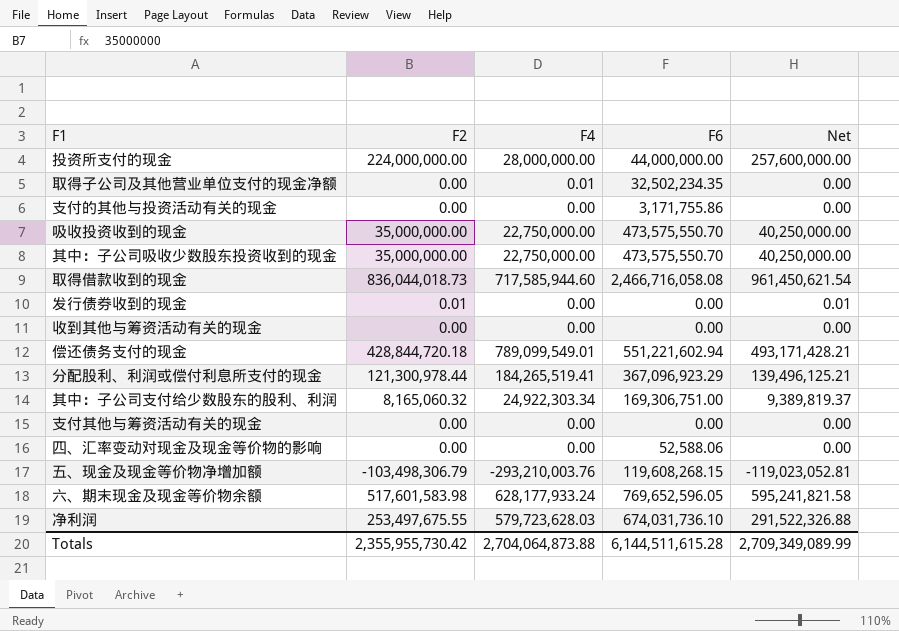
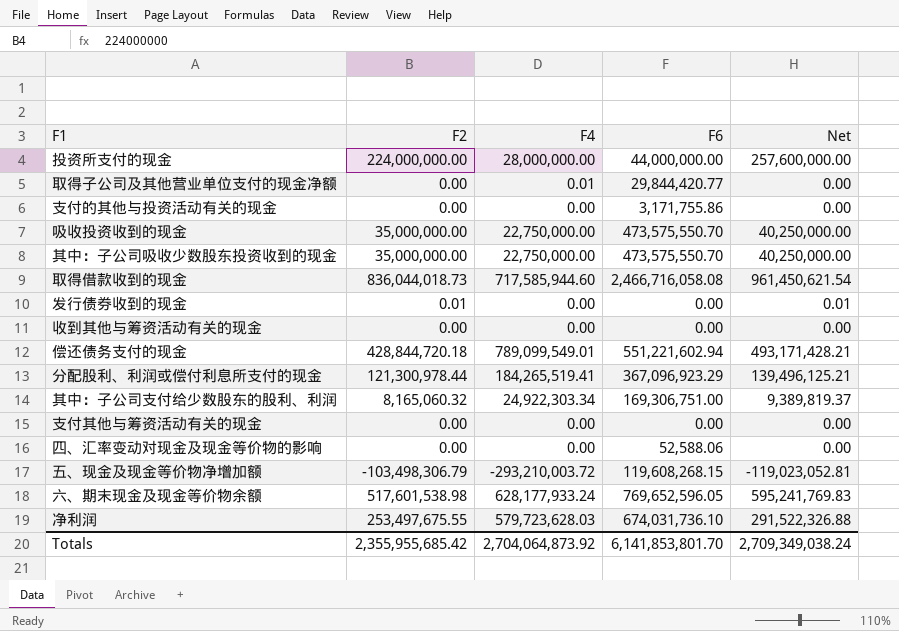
取得子公司及其他营业单位支付的现金净额 | F6: 32,502,234.35 -> 29,844,420.77
五、现金及现金等价物净增加额 | F4: -293,210,003.76 -> -293,210,003.72
六、期末现金及现金等价物余额 | F2: 517,601,583.98 -> 517,601,538.98
六、期末现金及现金等价物余额 | Net: 595,241,821.58 -> 595,241,769.83
Totals | F2: 2,355,955,730.42 -> 2,355,955,685.42
Totals | F4: 2,704,064,873.88 -> 2,704,064,873.92
Totals | F6: 6,144,511,615.28 -> 6,141,853,801.70
Totals | Net: 2,709,349,089.99 -> 2,709,349,038.24

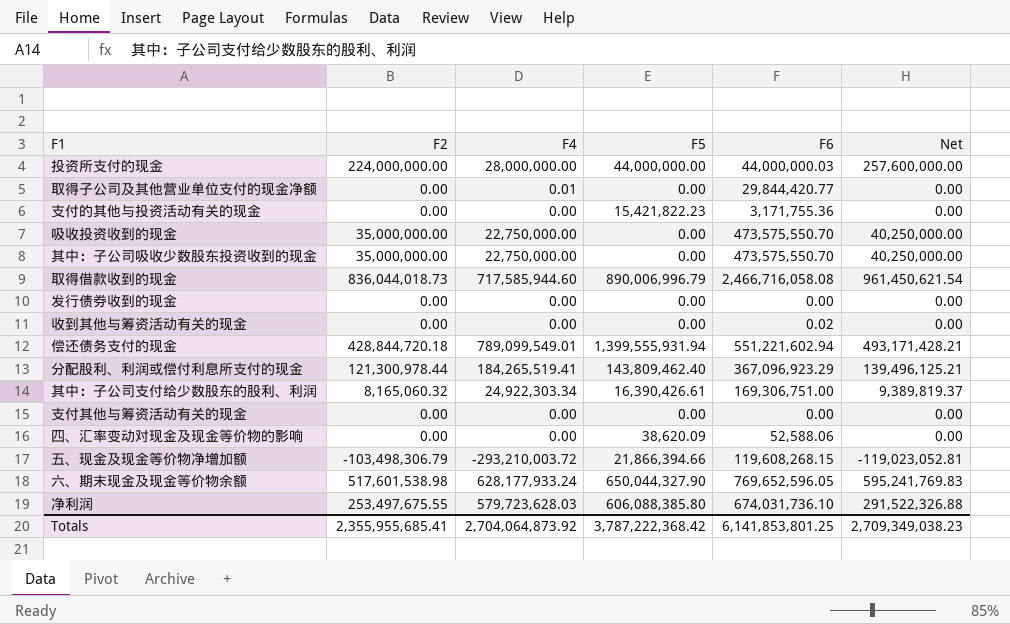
column F5 | position: none -> 4
投资所支付的现金 | F6: 44,000,000.00 -> 44,000,000.03
支付的其他与投资活动有关的现金 | F6: 3,171,755.86 -> 3,171,755.36
发行债券收到的现金 | F2: 0.01 -> 0.00
发行债券收到的现金 | Net: 0.01 -> 0.00
收到其他与筹资活动有关的现金 | F6: 0.00 -> 0.02
Totals | F2: 2,355,955,685.42 -> 2,355,955,685.41
Totals | F6: 6,141,853,801.70 -> 6,141,853,801.25
Totals | Net: 2,709,349,038.24 -> 2,709,349,038.23

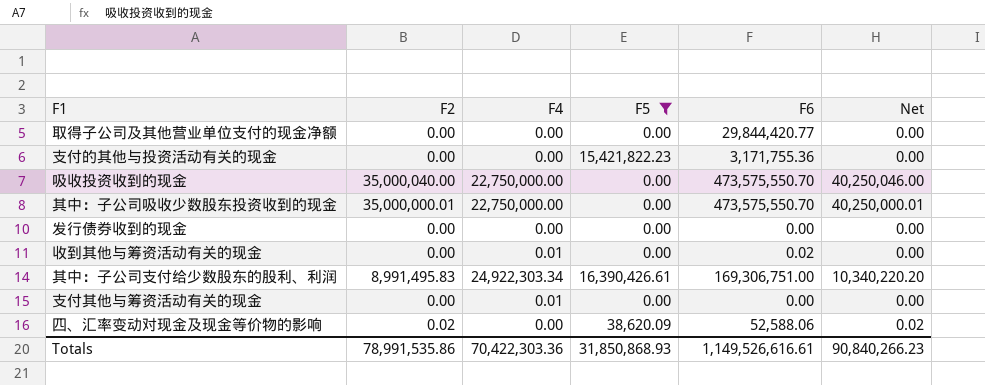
filter: none -> F5 <= 16,390,426.61
取得子公司及其他营业单位支付的现金净额 | F4: 0.01 -> 0.00
吸收投资收到的现金 | F2: 35,000,000.00 -> 35,000,040.00
吸收投资收到的现金 | Net: 40,250,000.00 -> 40,250,046.00
其中：子公司吸收少数股东投资收到的现金 | F2: 35,000,000.00 -> 35,000,000.01
其中：子公司吸收少数股东投资收到的现金 | Net: 40,250,000.00 -> 40,250,000.01
收到其他与筹资活动有关的现金 | F4: 0.00 -> 0.01
其中：子公司支付给少数股东的股利、利润 | F2: 8,165,060.32 -> 8,991,495.83
其中：子公司支付给少数股东的股利、利润 | Net: 9,389,819.37 -> 10,340,220.20
支付其他与筹资活动有关的现金 | F4: 0.00 -> 0.01
四、汇率变动对现金及现金等价物的影响 | F2: 0.00 -> 0.02
四、汇率变动对现金及现金等价物的影响 | Net: 0.00 -> 0.02
Totals | F2: 2,355,955,685.41 -> 78,991,535.86
Totals | F4: 2,704,064,873.92 -> 70,422,303.36
Totals | F5: 3,787,222,368.42 -> 31,850,868.93
Totals | F6: 6,141,853,801.25 -> 1,149,526,616.61
Totals | Net: 2,709,349,038.23 -> 90,840,266.23

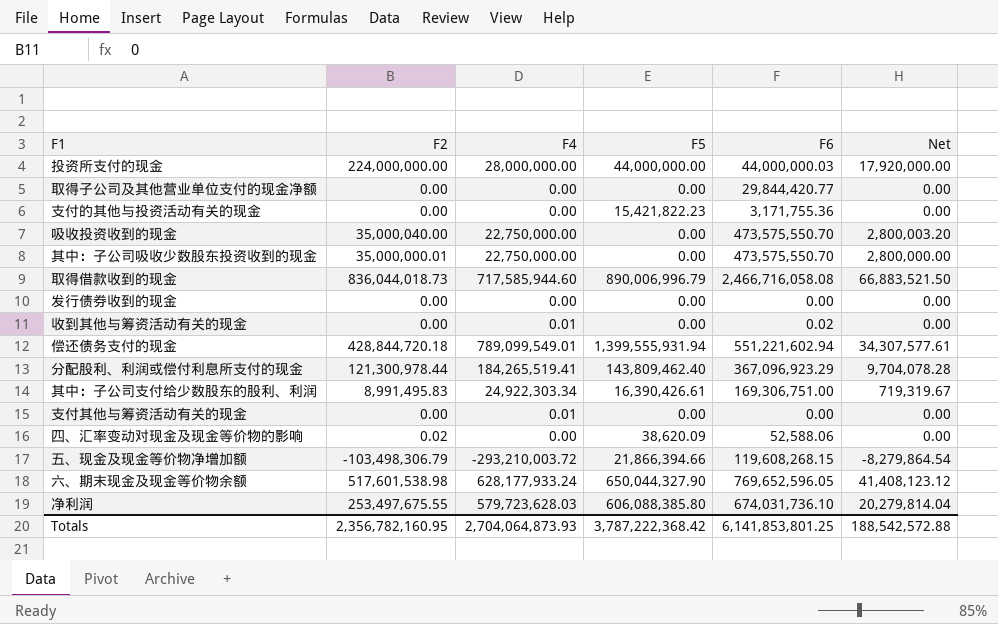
filter: F5 <= 16,390,426.61 -> none
column Net | formula: [F2] * 1.15 -> [F2] * 0.08
Totals | F2: 78,991,535.86 -> 2,356,782,160.95
Totals | F4: 70,422,303.36 -> 2,704,064,873.93
Totals | F5: 31,850,868.93 -> 3,787,222,368.42
Totals | F6: 1,149,526,616.61 -> 6,141,853,801.25
Totals | Net: 90,840,266.23 -> 188,542,572.88

